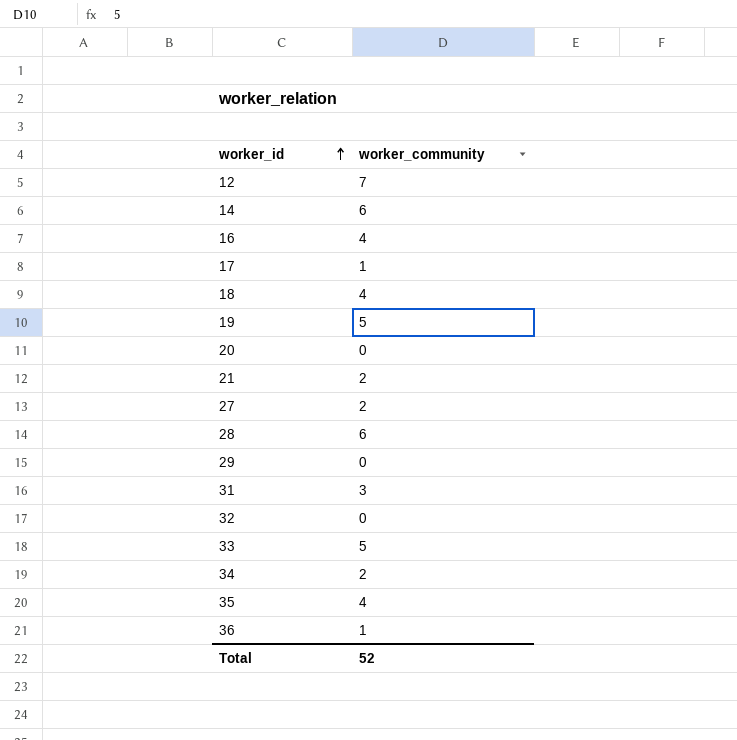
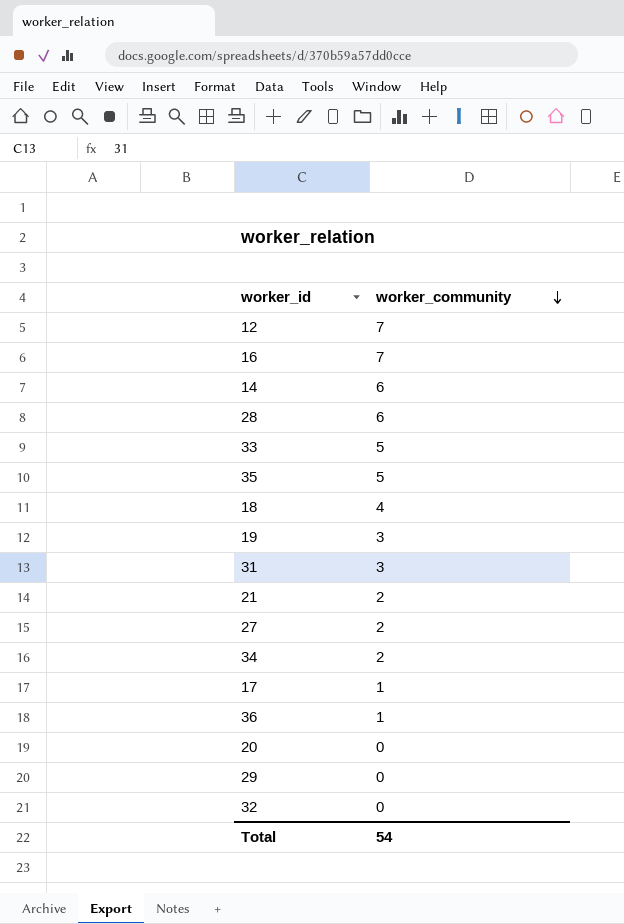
row order: worker_id ascending -> worker_community descending
16 | worker_community: 4 -> 7
35 | worker_community: 4 -> 5
19 | worker_community: 5 -> 3
Total | worker_community: 52 -> 54

